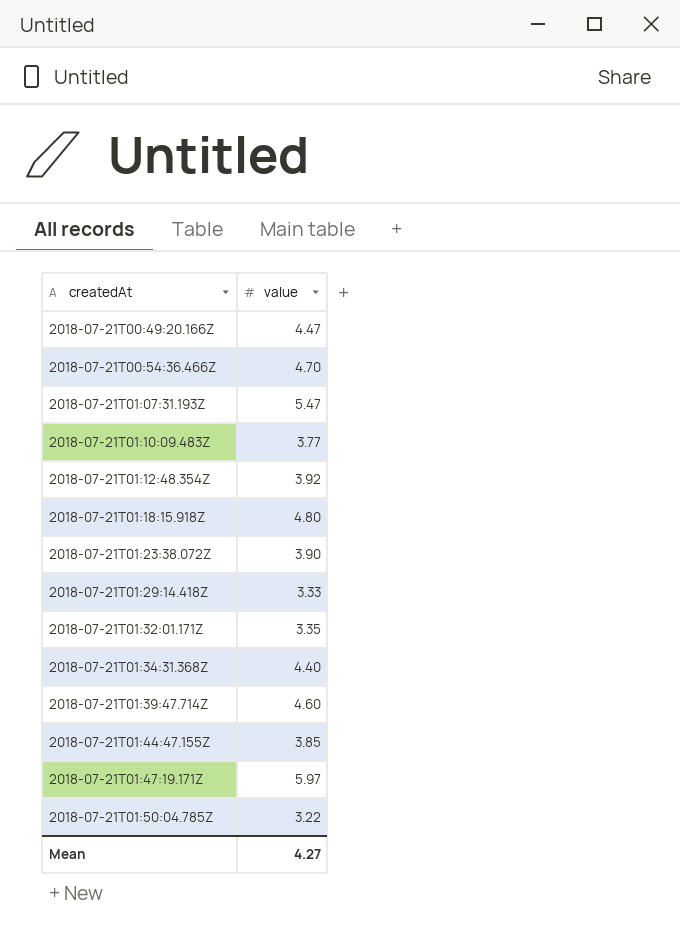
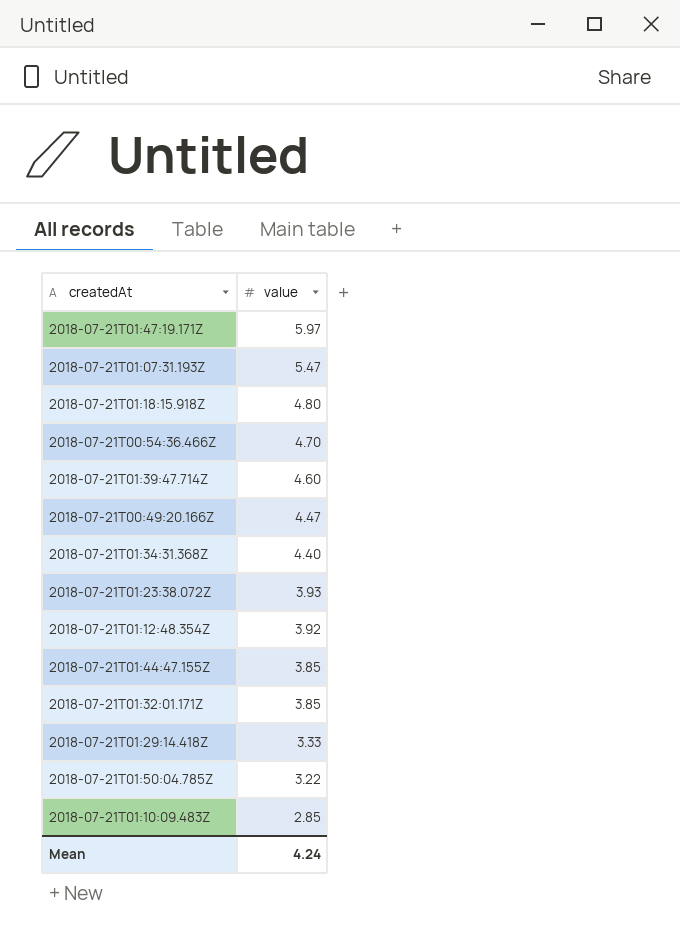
row order: createdAt ascending -> value descending
2018-07-21T01:23:38.072Z | value: 3.90 -> 3.93
2018-07-21T01:32:01.171Z | value: 3.35 -> 3.85
2018-07-21T01:10:09.483Z | value: 3.77 -> 2.85
Mean | value: 4.27 -> 4.24

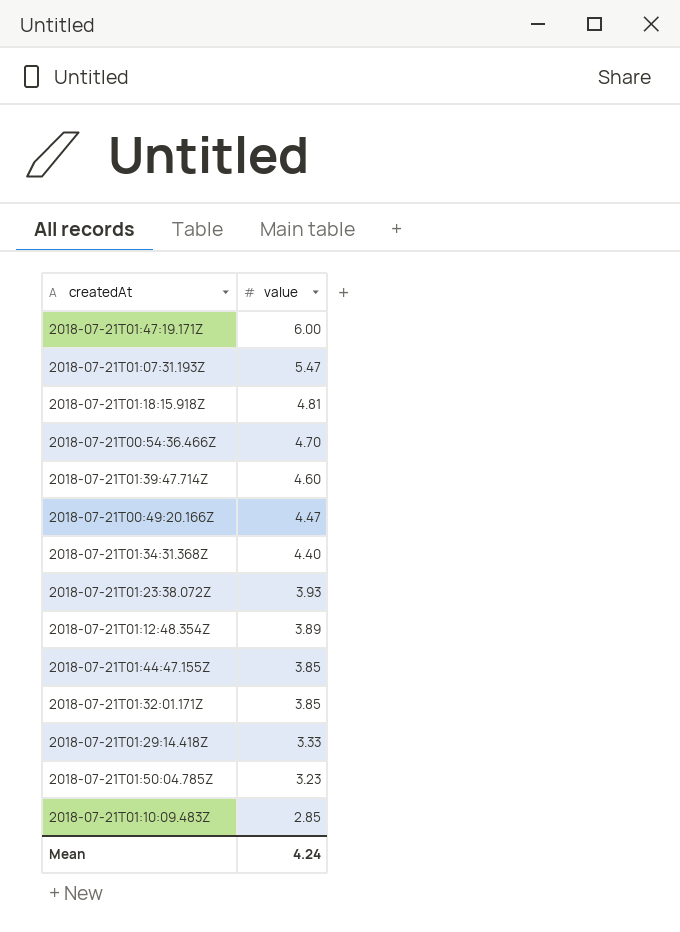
2018-07-21T01:47:19.171Z | value: 5.97 -> 6.00
2018-07-21T01:18:15.918Z | value: 4.80 -> 4.81
2018-07-21T01:12:48.354Z | value: 3.92 -> 3.89
2018-07-21T01:50:04.785Z | value: 3.22 -> 3.23

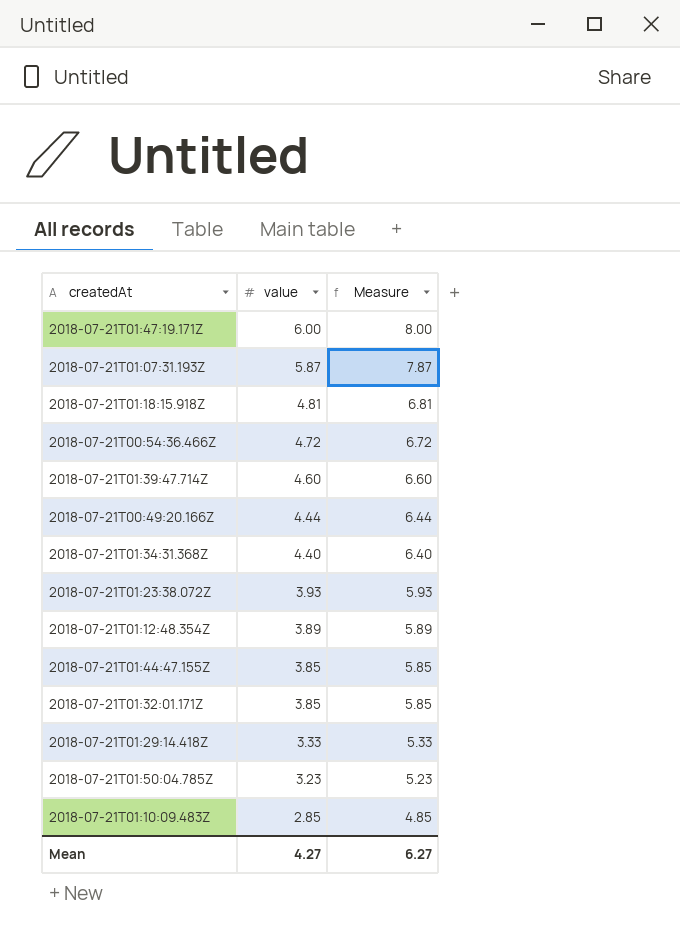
column Measure | formula: none -> [value] + 2
2018-07-21T01:07:31.193Z | value: 5.47 -> 5.87
2018-07-21T00:54:36.466Z | value: 4.70 -> 4.72
2018-07-21T00:49:20.166Z | value: 4.47 -> 4.44
Mean | value: 4.24 -> 4.27

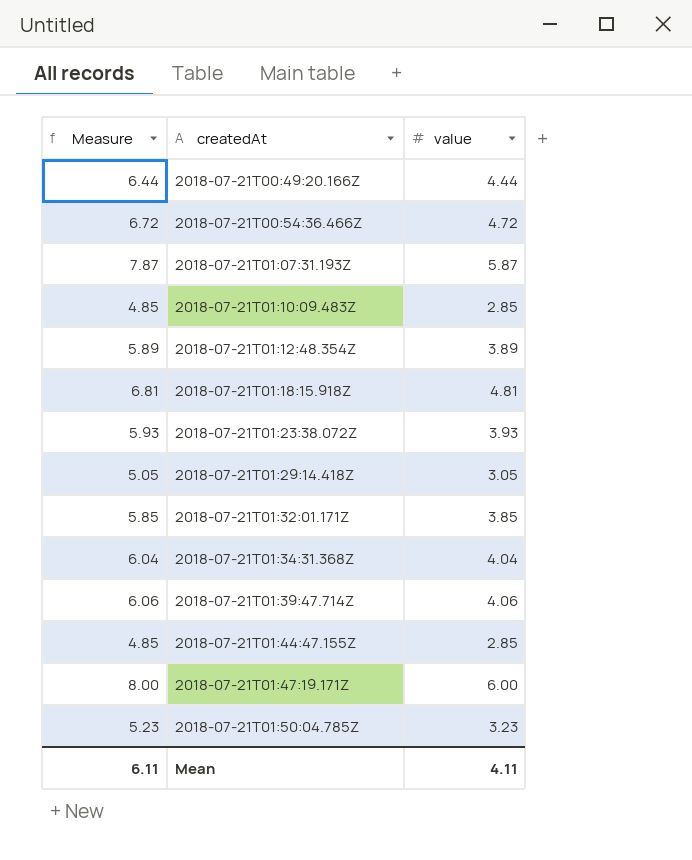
row order: value descending -> createdAt ascending
column Measure | position: 3 -> 1
2018-07-21T01:29:14.418Z | Measure: 5.33 -> 5.05
2018-07-21T01:29:14.418Z | value: 3.33 -> 3.05
2018-07-21T01:34:31.368Z | Measure: 6.40 -> 6.04
2018-07-21T01:34:31.368Z | value: 4.40 -> 4.04
2018-07-21T01:39:47.714Z | Measure: 6.60 -> 6.06
2018-07-21T01:39:47.714Z | value: 4.60 -> 4.06
2018-07-21T01:44:47.155Z | Measure: 5.85 -> 4.85
2018-07-21T01:44:47.155Z | value: 3.85 -> 2.85
Mean | Measure: 6.27 -> 6.11
Mean | value: 4.27 -> 4.11

